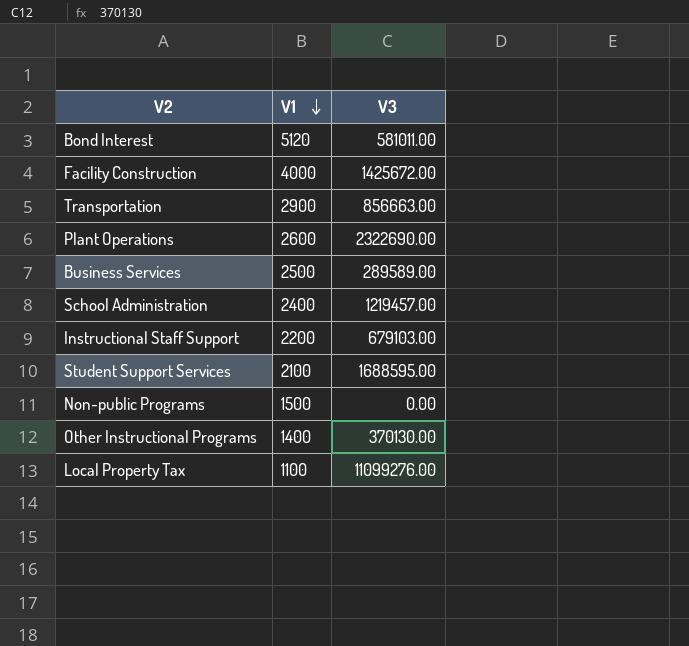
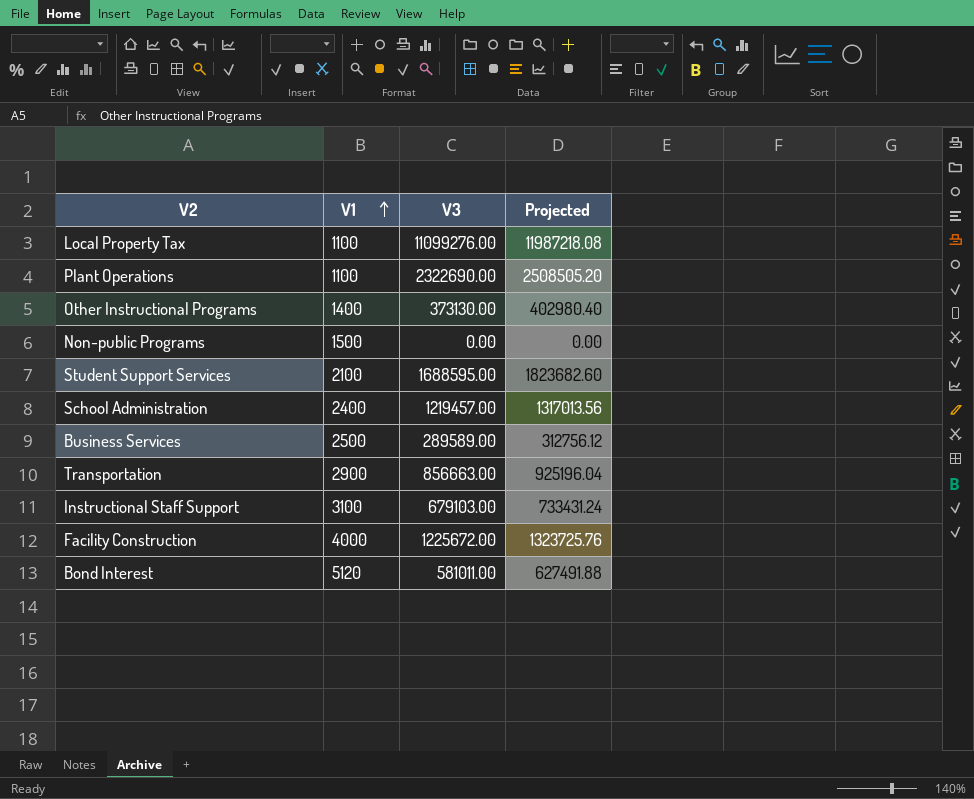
row order: V1 descending -> V1 ascending
column Projected | formula: none -> [V3] * 1.08
Plant Operations | V1: 2600 -> 1100
Other Instructional Programs | V3: 370130.00 -> 373130.00
Instructional Staff Support | V1: 2200 -> 3100
Facility Construction | V3: 1425672.00 -> 1225672.00

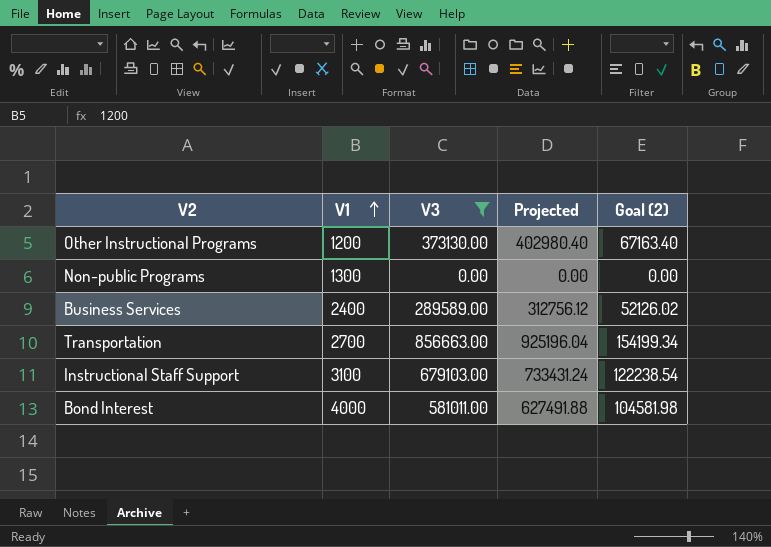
filter: none -> V3 <= 856663.00
column Goal (2) | formula: none -> [V3] * 0.18
Other Instructional Programs | V1: 1400 -> 1200
Non-public Programs | V1: 1500 -> 1300
Business Services | V1: 2500 -> 2400
Transportation | V1: 2900 -> 2700
Bond Interest | V1: 5120 -> 4000

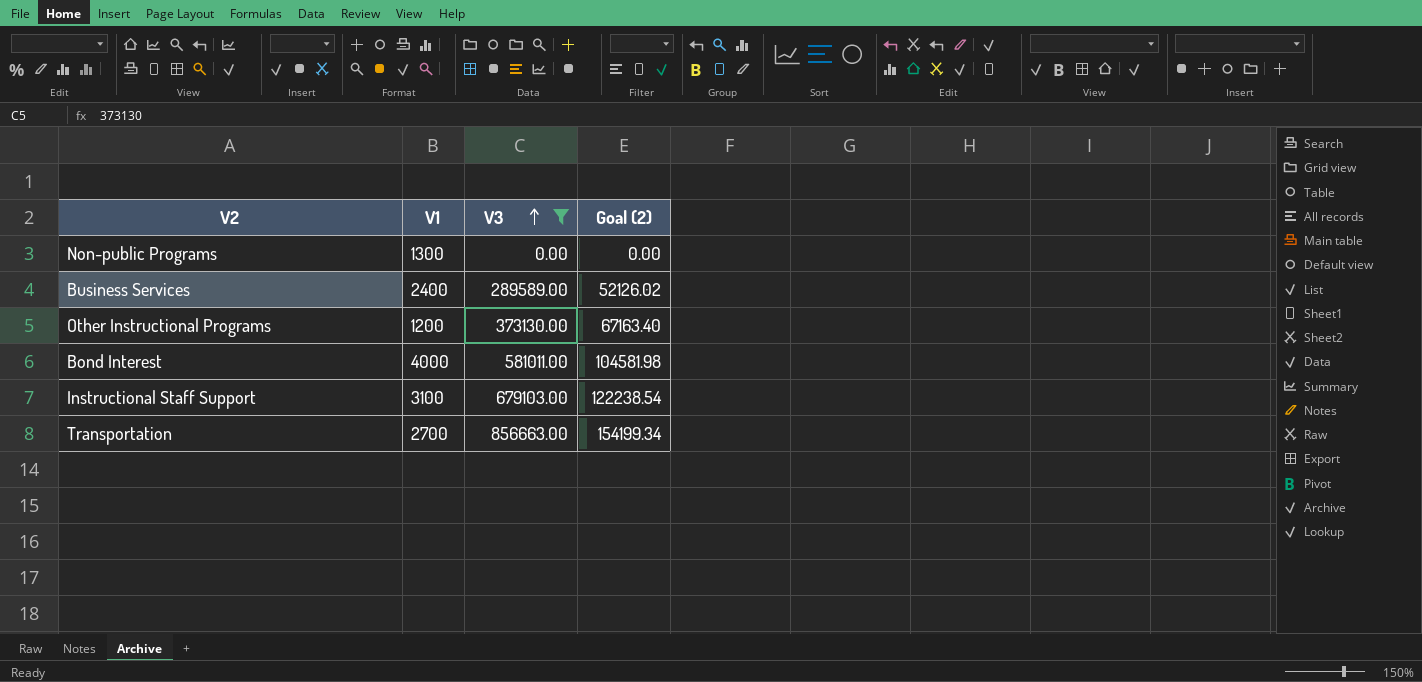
row order: V1 ascending -> V3 ascending
column Projected | formula: [V3] * 1.08 -> none

